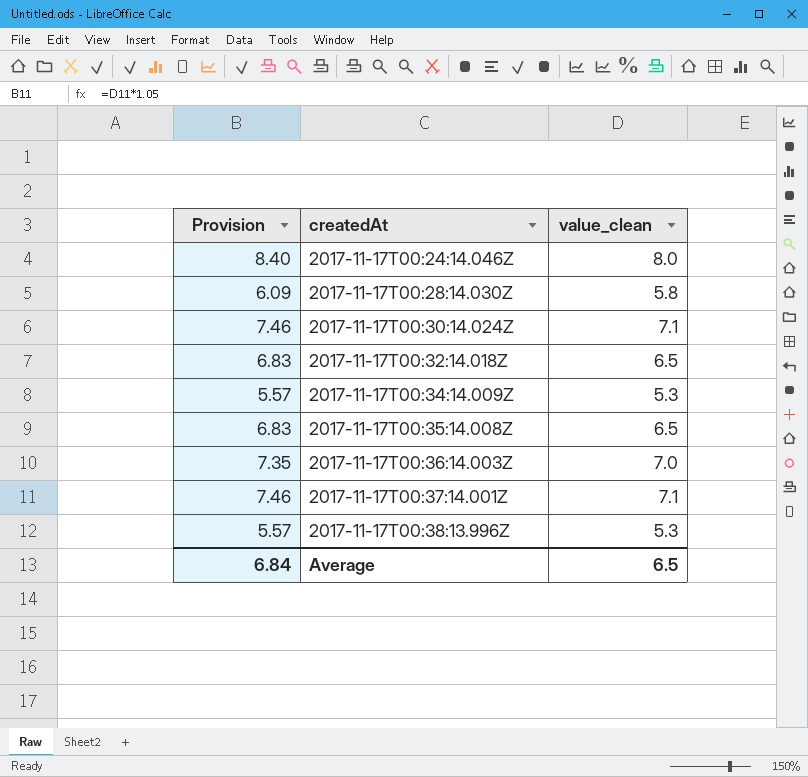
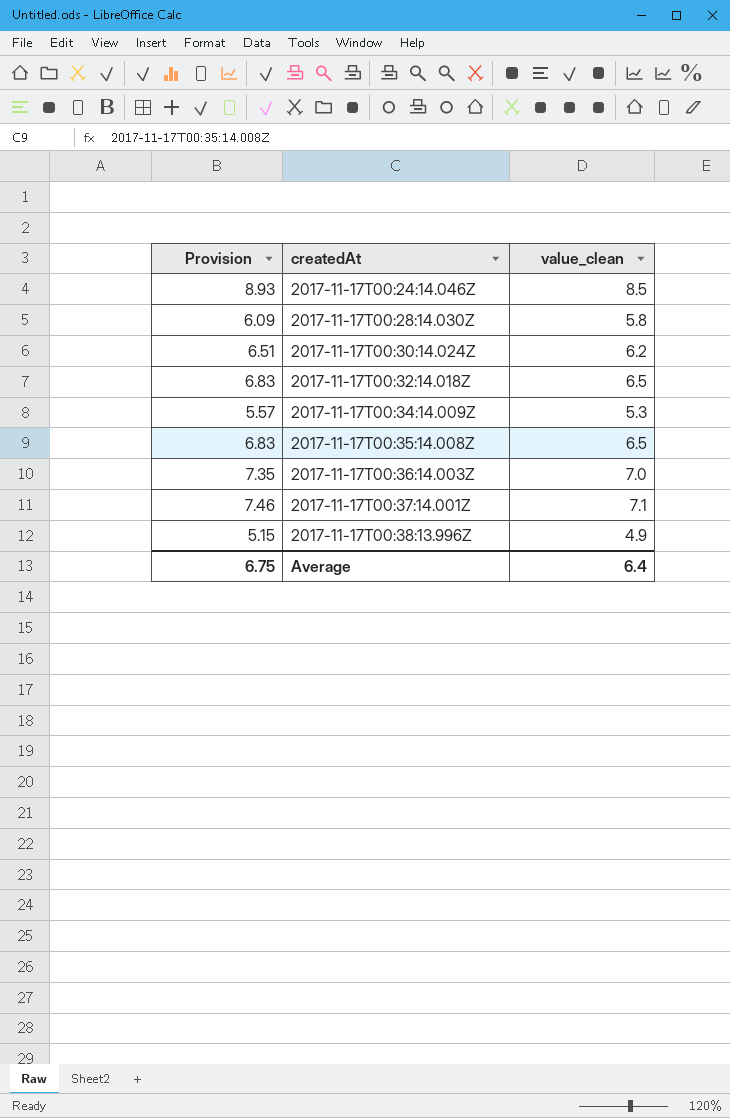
2017-11-17T00:24:14.046Z | Provision: 8.40 -> 8.93
2017-11-17T00:24:14.046Z | value_clean: 8.0 -> 8.5
2017-11-17T00:30:14.024Z | Provision: 7.46 -> 6.51
2017-11-17T00:30:14.024Z | value_clean: 7.1 -> 6.2
2017-11-17T00:38:13.996Z | Provision: 5.57 -> 5.15
2017-11-17T00:38:13.996Z | value_clean: 5.3 -> 4.9
Average | Provision: 6.84 -> 6.75
Average | value_clean: 6.5 -> 6.4

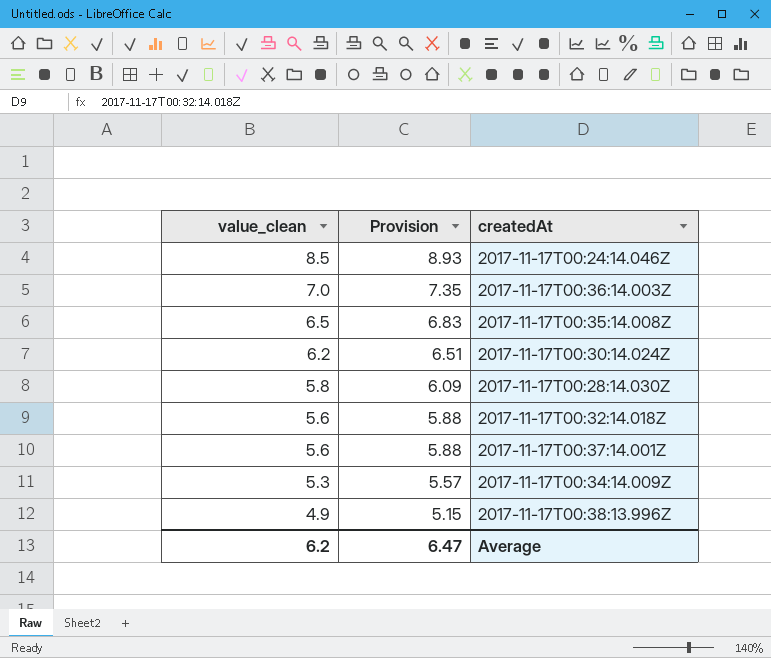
row order: createdAt ascending -> value_clean descending
column value_clean | position: 3 -> 1
2017-11-17T00:32:14.018Z | value_clean: 6.5 -> 5.6
2017-11-17T00:32:14.018Z | Provision: 6.83 -> 5.88
2017-11-17T00:37:14.001Z | value_clean: 7.1 -> 5.6
2017-11-17T00:37:14.001Z | Provision: 7.46 -> 5.88
Average | value_clean: 6.4 -> 6.2
Average | Provision: 6.75 -> 6.47

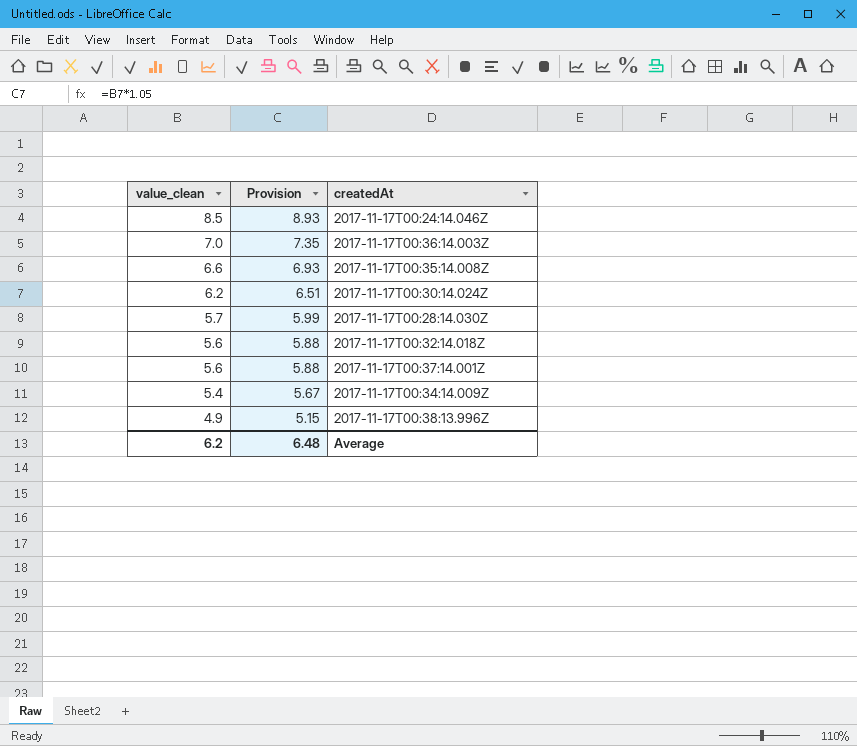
2017-11-17T00:35:14.008Z | value_clean: 6.5 -> 6.6
2017-11-17T00:35:14.008Z | Provision: 6.83 -> 6.93
2017-11-17T00:28:14.030Z | value_clean: 5.8 -> 5.7
2017-11-17T00:28:14.030Z | Provision: 6.09 -> 5.99
2017-11-17T00:34:14.009Z | value_clean: 5.3 -> 5.4
2017-11-17T00:34:14.009Z | Provision: 5.57 -> 5.67
Average | Provision: 6.47 -> 6.48

